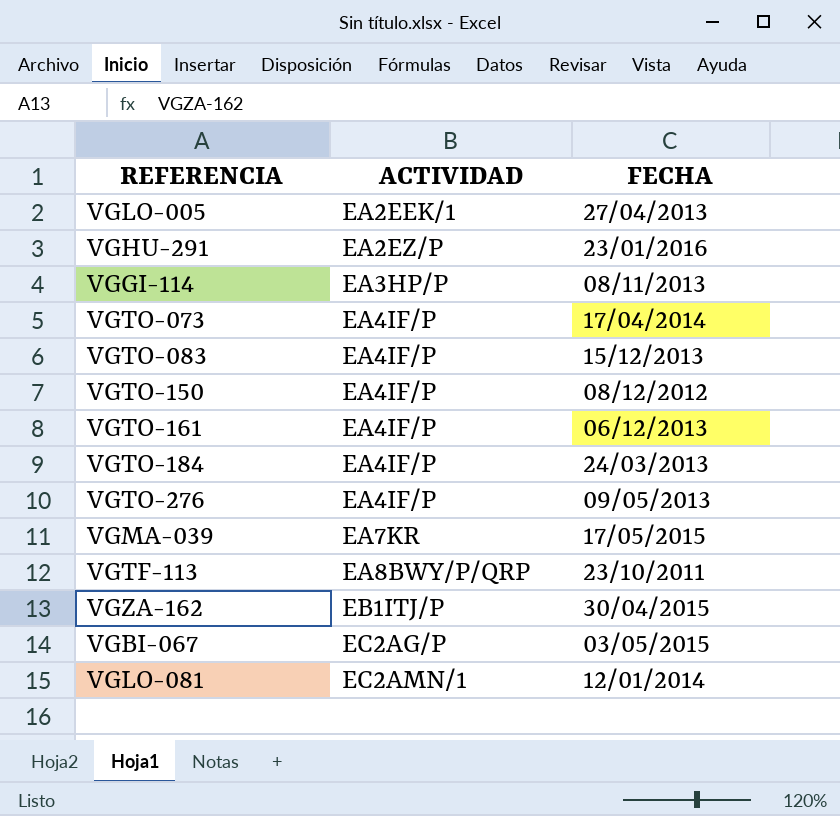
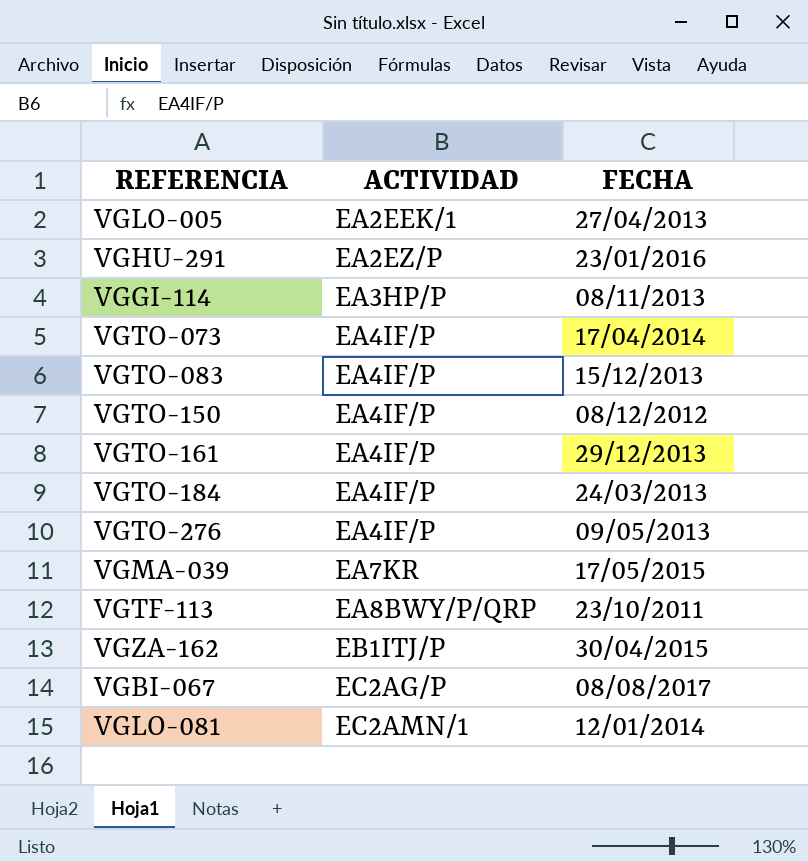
VGTO-161 | FECHA: 06/12/2013 -> 29/12/2013
VGBI-067 | FECHA: 03/05/2015 -> 08/08/2017

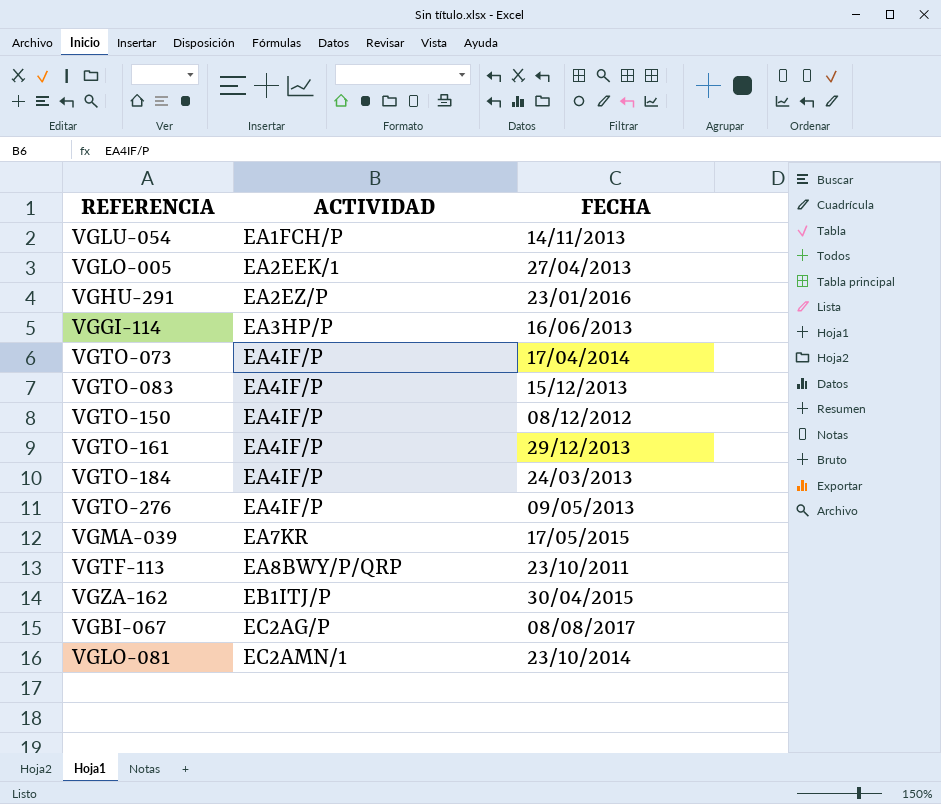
row VGLU-054: none -> EA1FCH/P | 14/11/2013
VGGI-114 | FECHA: 08/11/2013 -> 16/06/2013
VGLO-081 | FECHA: 12/01/2014 -> 23/10/2014

